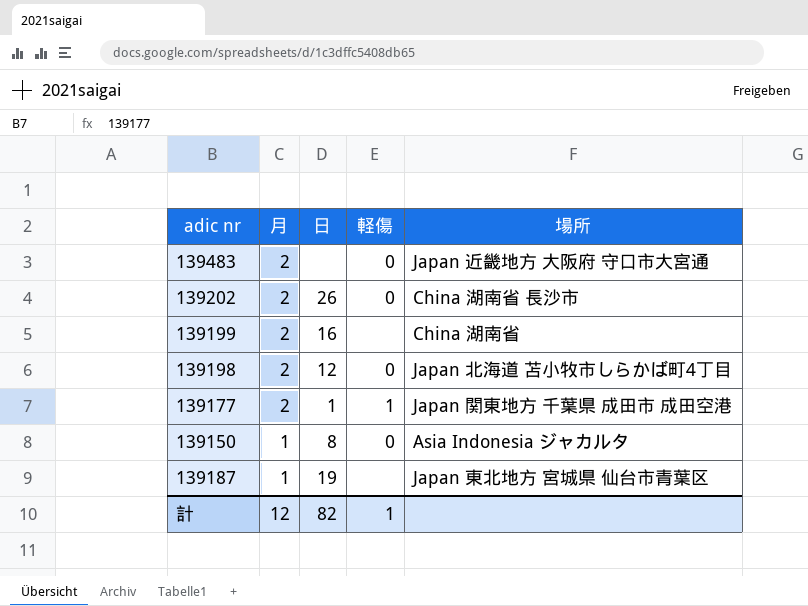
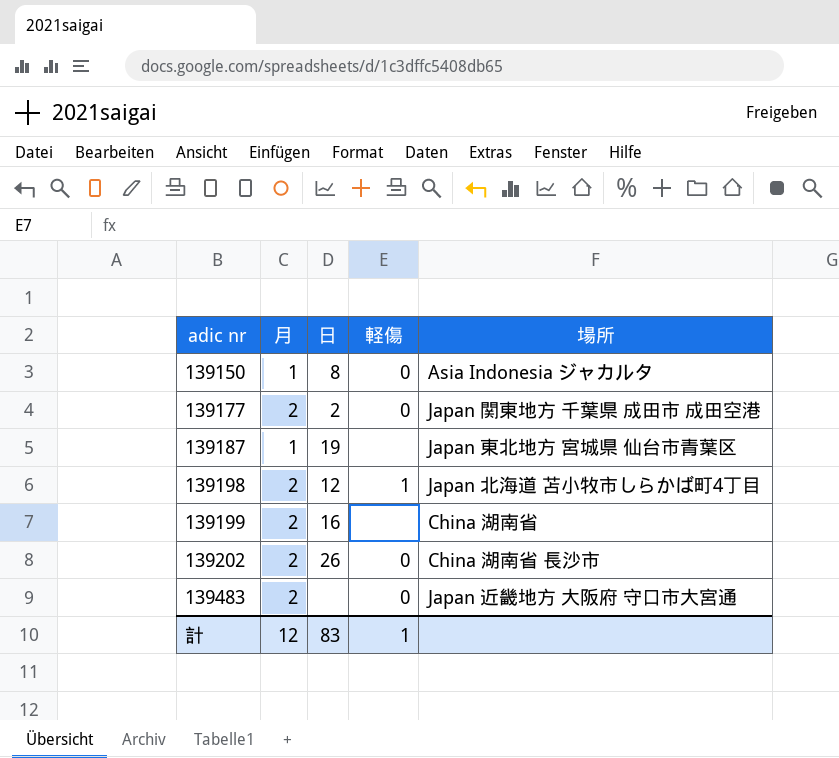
row order: 月 descending -> adic nr ascending
139177 | 日: 1 -> 2
139177 | 軽傷: 1 -> 0
139198 | 軽傷: 0 -> 1
計 | 日: 82 -> 83

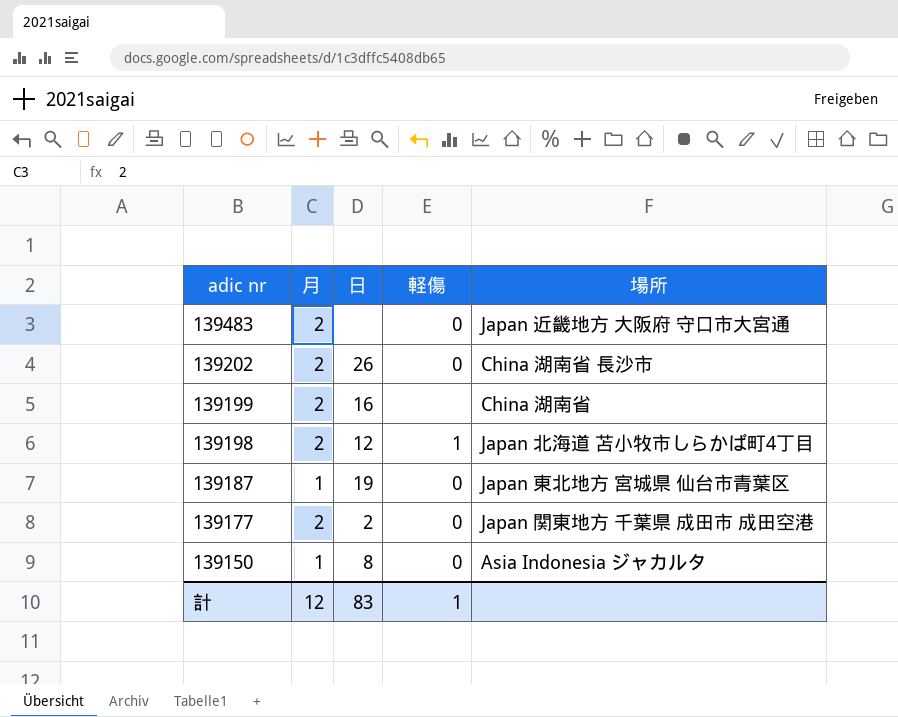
row order: adic nr ascending -> adic nr descending
139187 | 軽傷: none -> 0

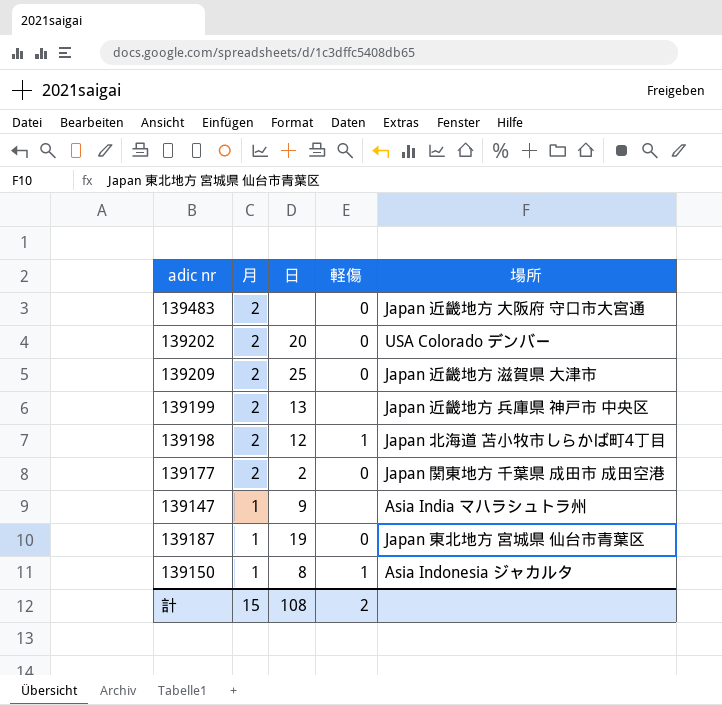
row order: adic nr descending -> 月 descending
139202 | 日: 26 -> 20
139202 | 場所: China 湖南省 長沙市 -> USA Colorado デンバー
row 139209: none -> 2 | 25 | 0 | Japan 近畿地方 滋賀県 大津市
139199 | 日: 16 -> 13
139199 | 場所: China 湖南省 -> Japan 近畿地方 兵庫県 神戸市 中央区
row 139147: none -> 1 | 9 | none | Asia India マハラシュトラ州
139150 | 軽傷: 0 -> 1
計 | 月: 12 -> 15
計 | 日: 83 -> 108
計 | 軽傷: 1 -> 2

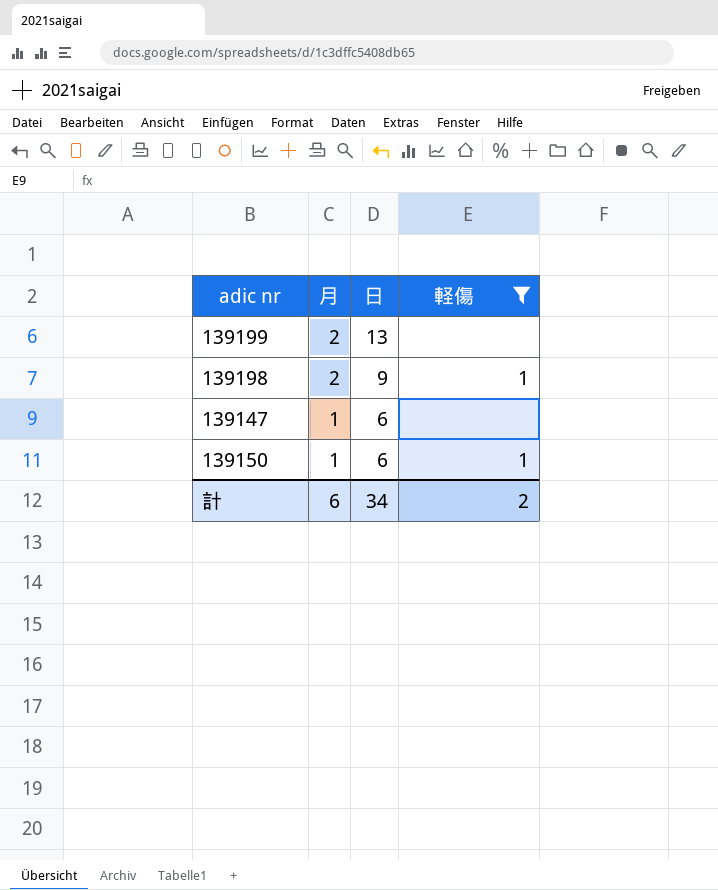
filter: none -> 軽傷 != 0
column 場所 | position: 5 -> none
139198 | 日: 12 -> 9
139147 | 日: 9 -> 6
139150 | 日: 8 -> 6
計 | 月: 15 -> 6
計 | 日: 108 -> 34

